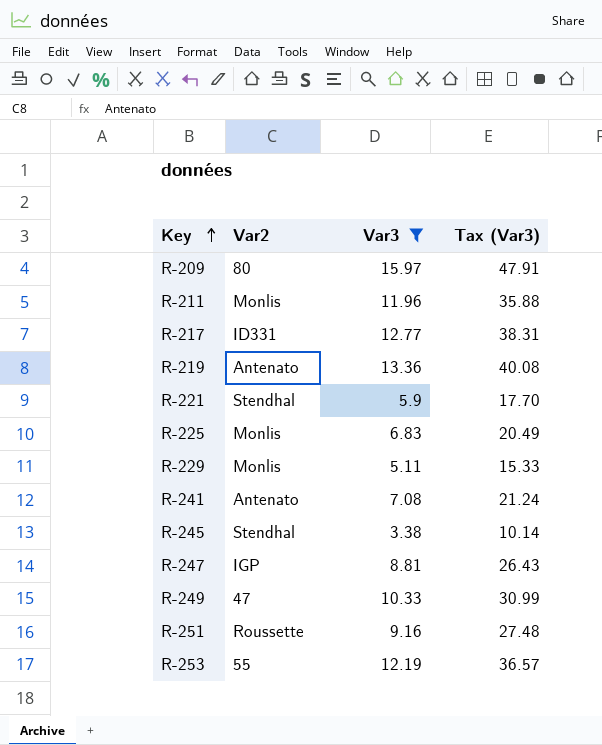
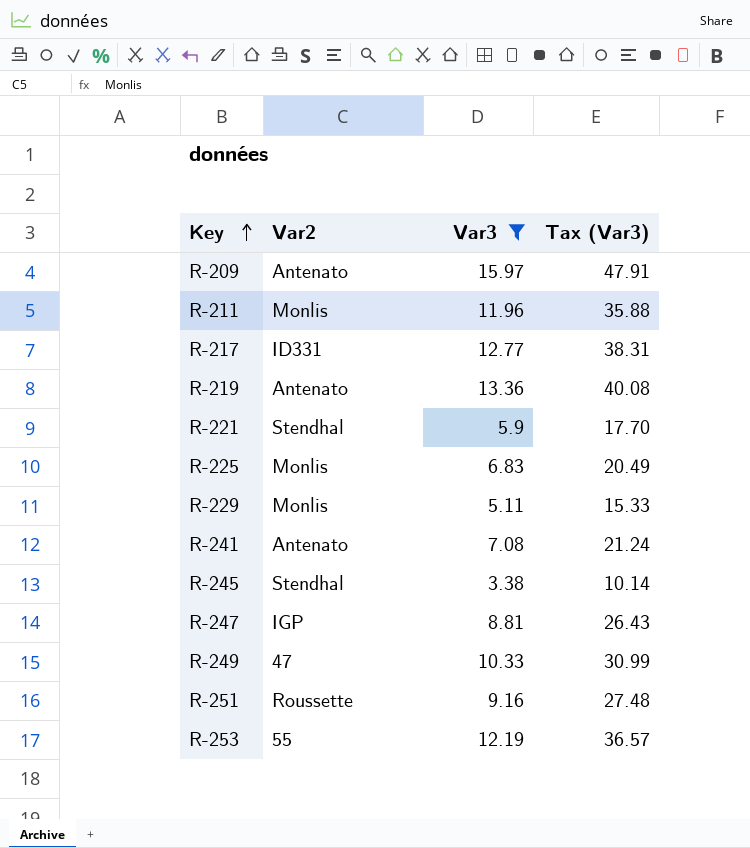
R-209 | Var2: 80 -> Antenato

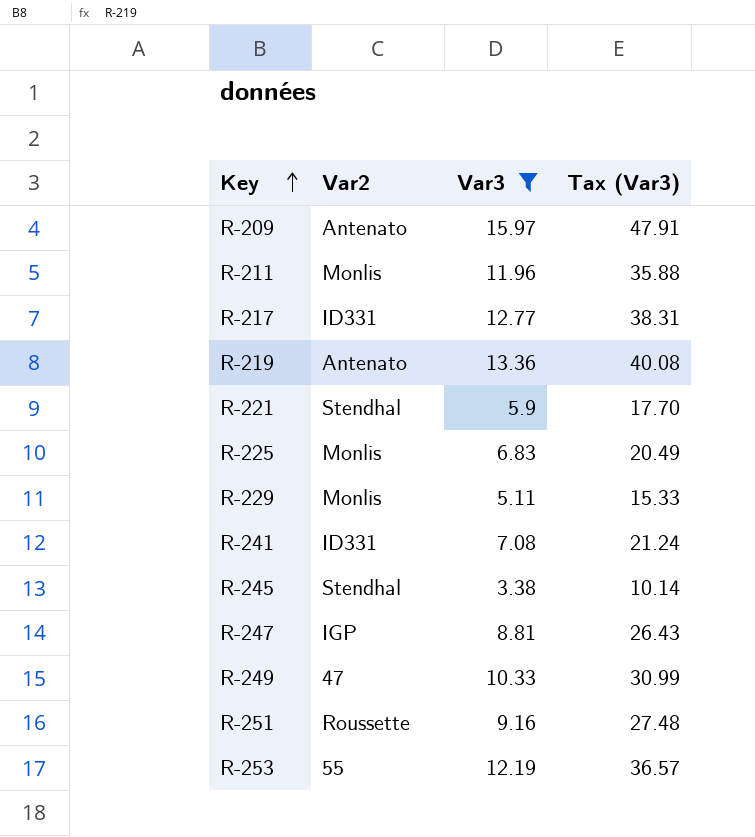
R-241 | Var2: Antenato -> ID331

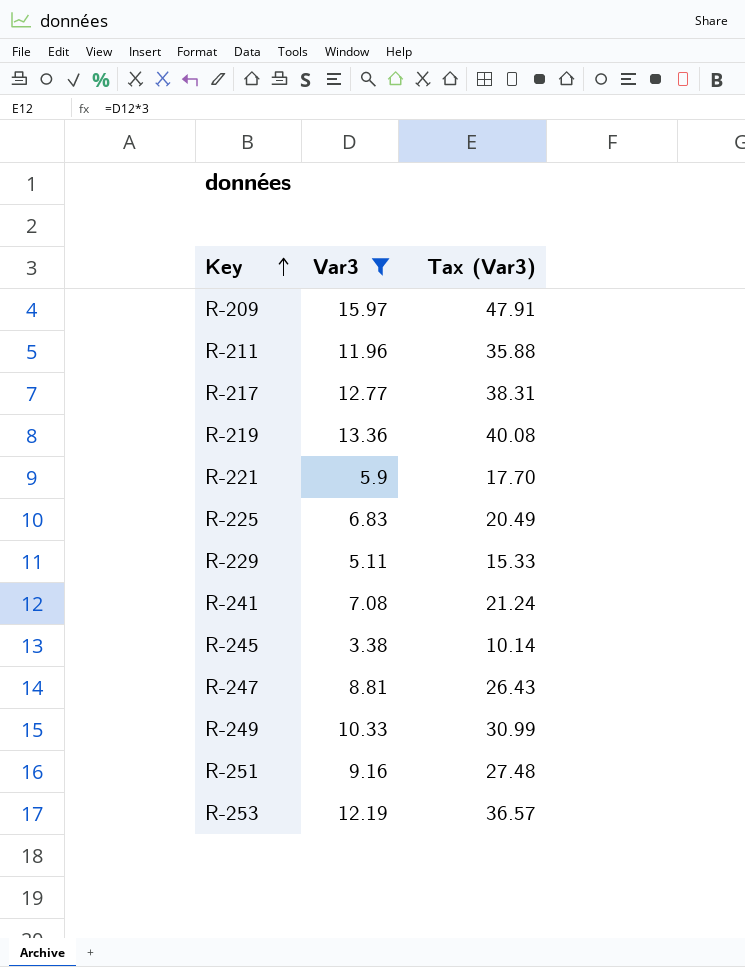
column Var2 | position: 2 -> none

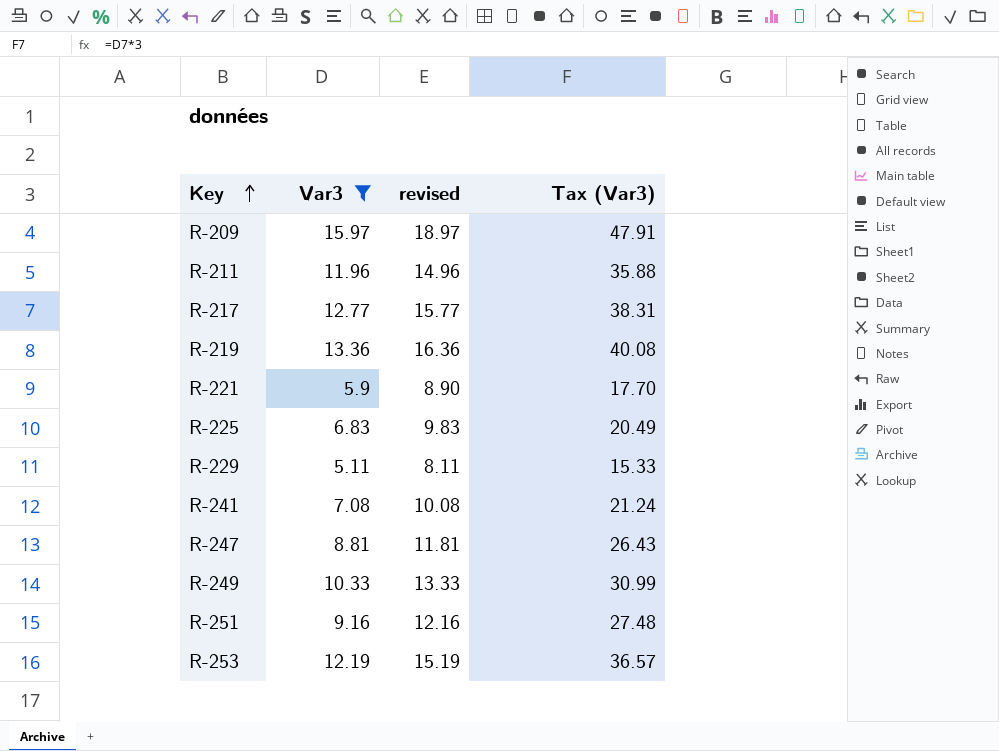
column revised | formula: none -> [Var3] + 3
row R-245: 3.38 | 10.14 -> none

